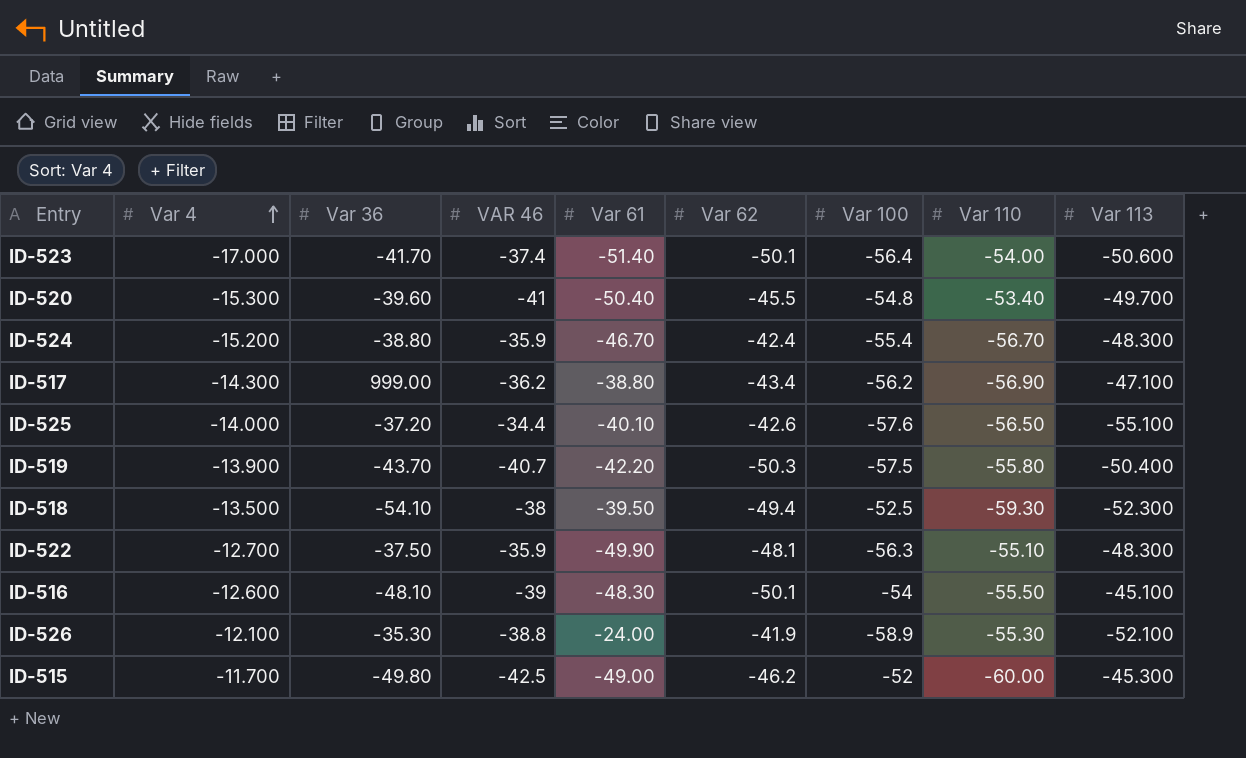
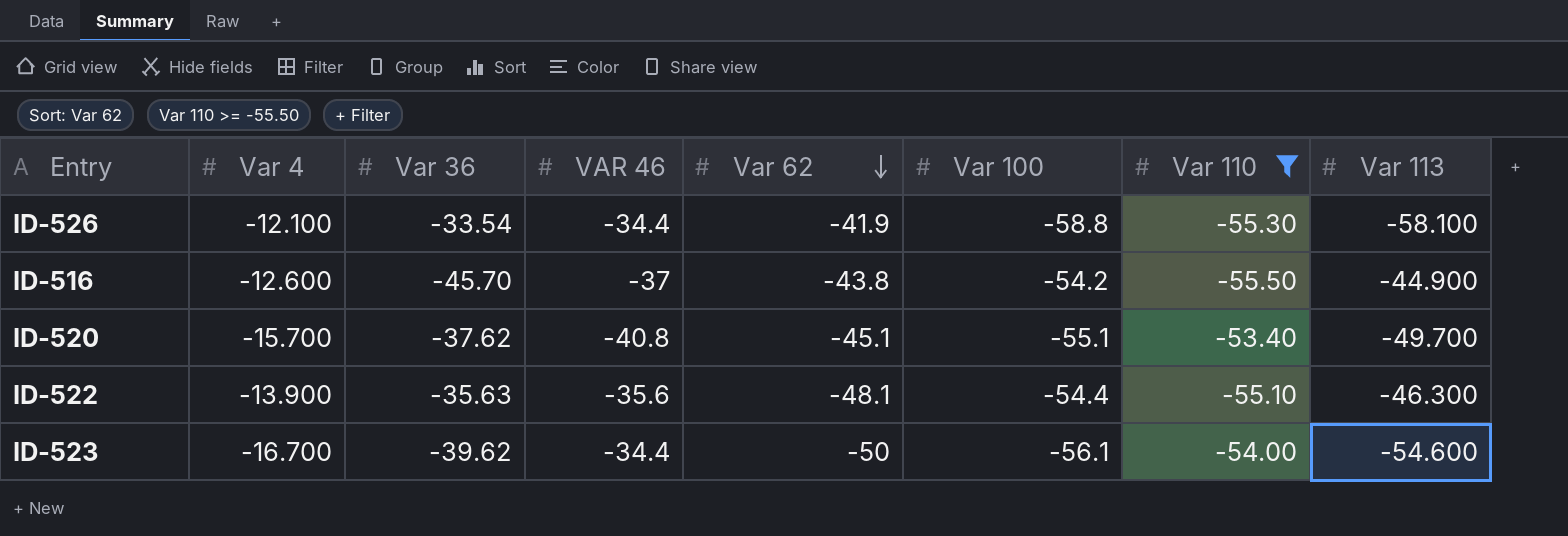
filter: none -> Var 110 >= -55.50
row order: Var 4 ascending -> Var 62 descending
column Var 61 | position: 5 -> none
ID-526 | Var 36: -35.30 -> -33.54
ID-526 | VAR 46: -38.8 -> -34.4
ID-526 | Var 100: -58.9 -> -58.8
ID-526 | Var 113: -52.100 -> -58.100
ID-516 | Var 36: -48.10 -> -45.70
ID-516 | VAR 46: -39 -> -37
ID-516 | Var 62: -50.1 -> -43.8
ID-516 | Var 100: -54 -> -54.2
ID-516 | Var 113: -45.100 -> -44.900
ID-520 | Var 4: -15.300 -> -15.700
ID-520 | Var 36: -39.60 -> -37.62
ID-520 | VAR 46: -41 -> -40.8
ID-520 | Var 62: -45.5 -> -45.1
ID-520 | Var 100: -54.8 -> -55.1
ID-522 | Var 4: -12.700 -> -13.900
ID-522 | Var 36: -37.50 -> -35.63
ID-522 | VAR 46: -35.9 -> -35.6
ID-522 | Var 100: -56.3 -> -54.4
ID-522 | Var 113: -48.300 -> -46.300
ID-523 | Var 4: -17.000 -> -16.700
ID-523 | Var 36: -41.70 -> -39.62
ID-523 | VAR 46: -37.4 -> -34.4
ID-523 | Var 62: -50.1 -> -50
ID-523 | Var 100: -56.4 -> -56.1
ID-523 | Var 113: -50.600 -> -54.600

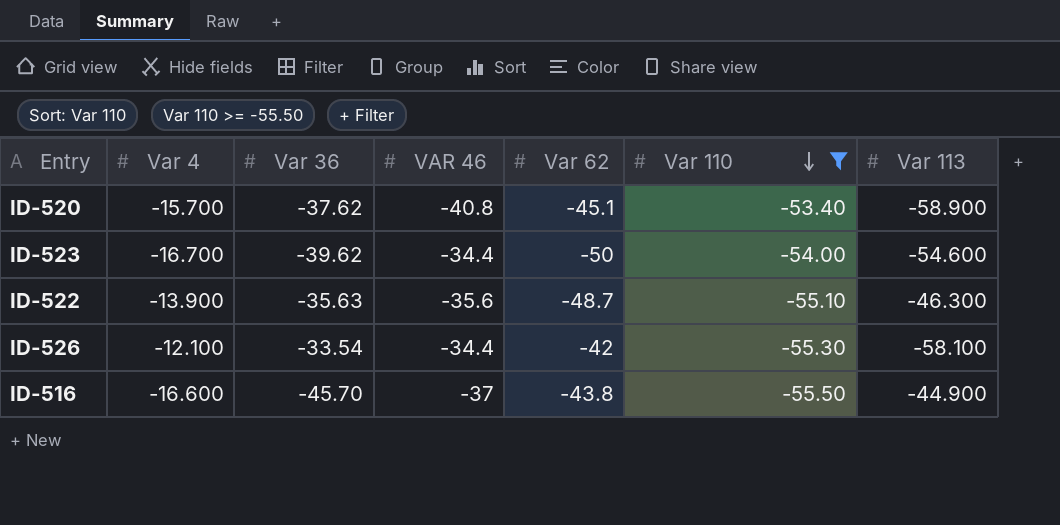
row order: Var 62 descending -> Var 110 descending
column Var 100 | position: 6 -> none
ID-520 | Var 113: -49.700 -> -58.900
ID-522 | Var 62: -48.1 -> -48.7
ID-526 | Var 62: -41.9 -> -42
ID-516 | Var 4: -12.600 -> -16.600

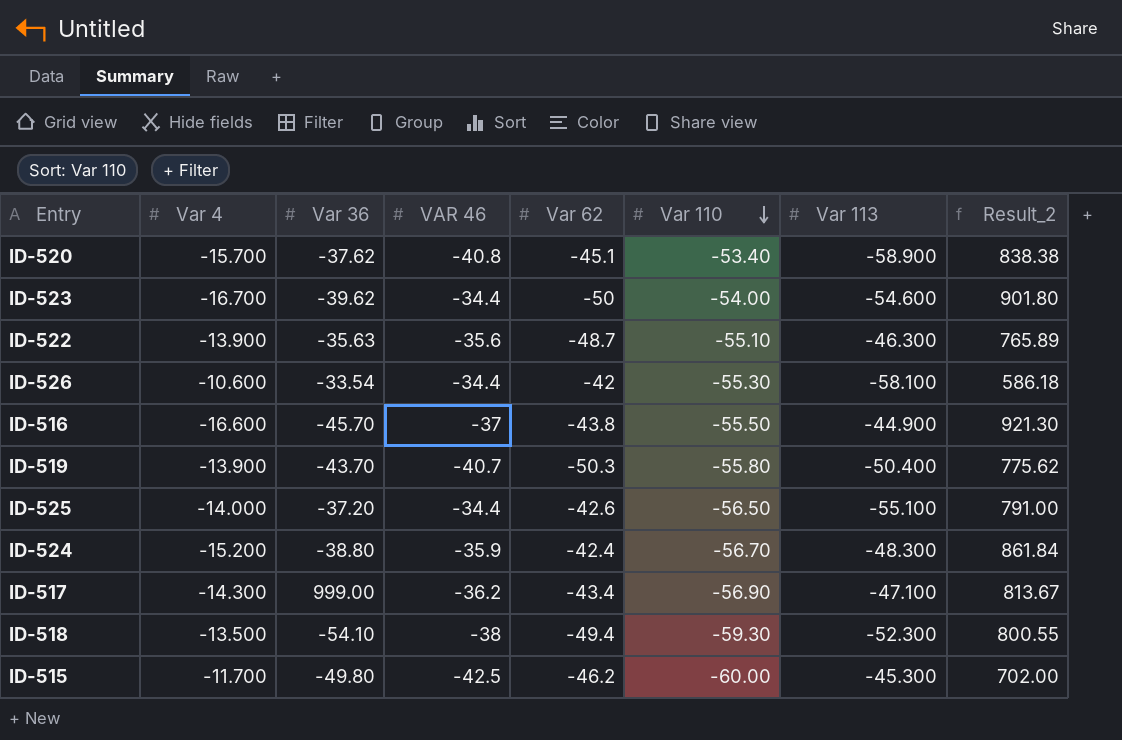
filter: Var 110 >= -55.50 -> none
column Result_2 | formula: none -> [Var 4] * [Var 110]
ID-526 | Var 4: -12.100 -> -10.600

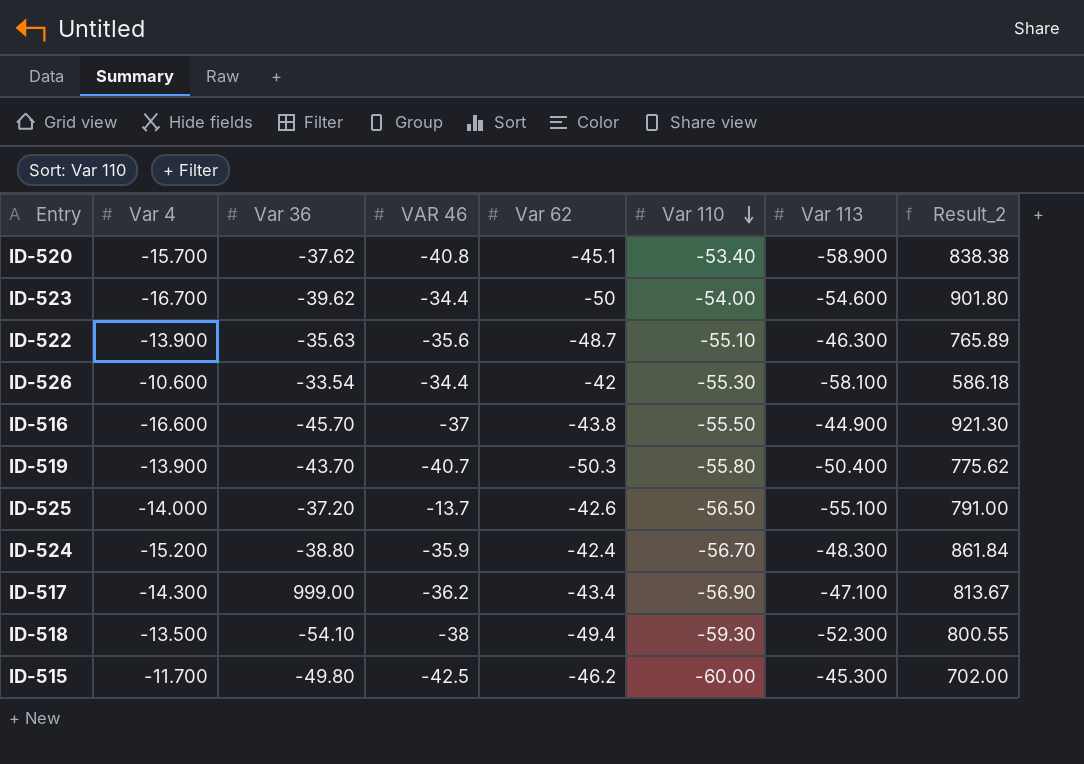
ID-525 | VAR 46: -34.4 -> -13.7

